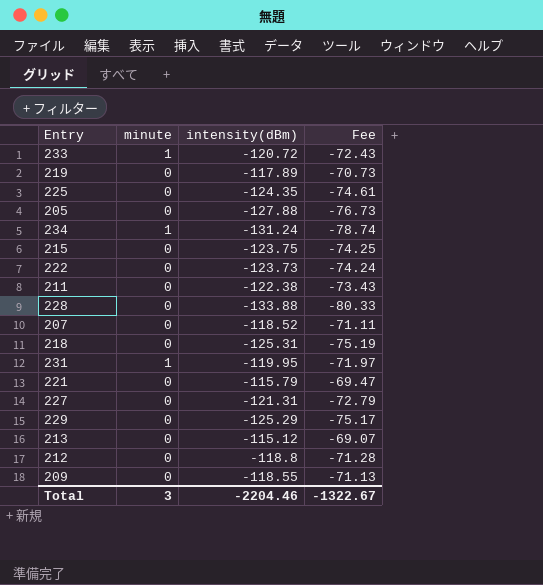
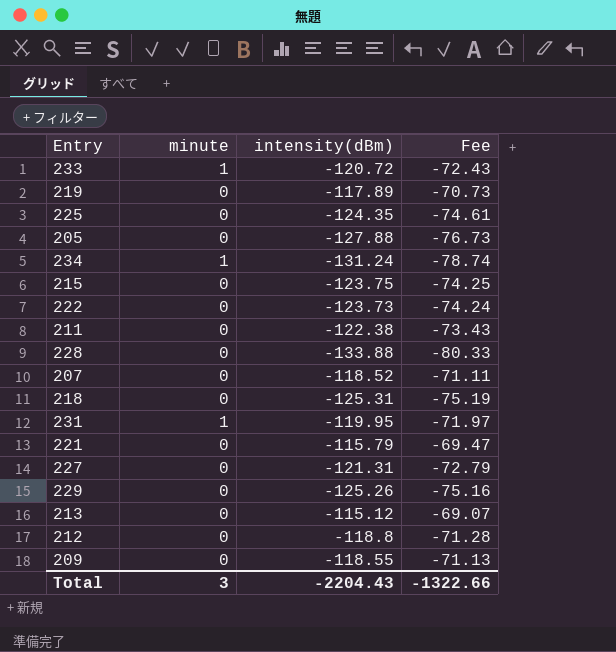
229 | intensity(dBm): -125.29 -> -125.26
229 | Fee: -75.17 -> -75.16
Total | intensity(dBm): -2204.46 -> -2204.43
Total | Fee: -1322.67 -> -1322.66

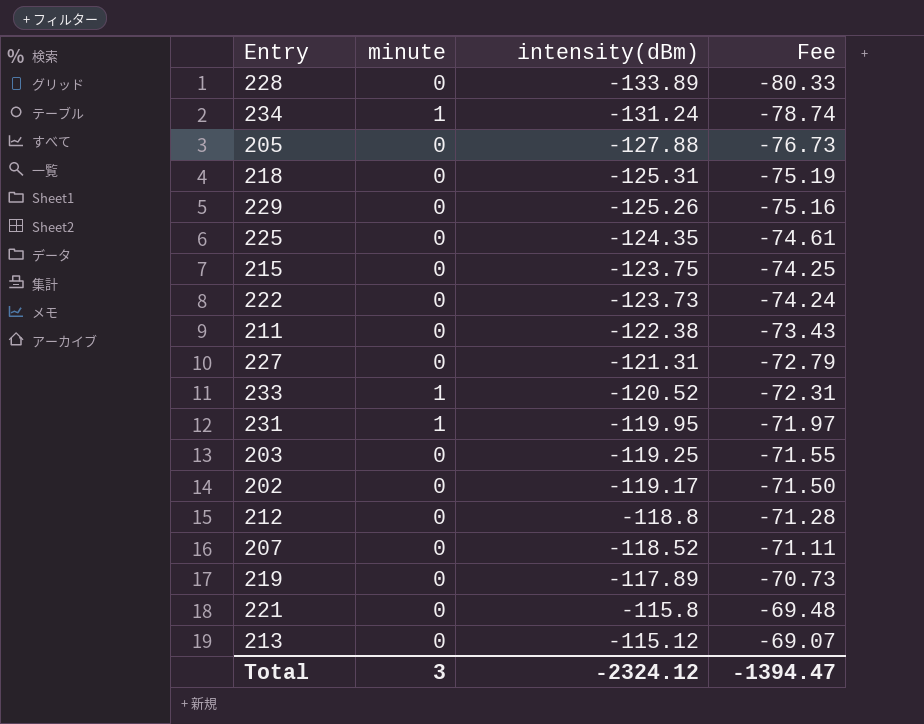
row order: none -> intensity(dBm) ascending
row 209: 0 | -118.55 | -71.13 -> none
228 | intensity(dBm): -133.88 -> -133.89
233 | intensity(dBm): -120.72 -> -120.52
233 | Fee: -72.43 -> -72.31
row 203: none -> 0 | -119.25 | -71.55
row 202: none -> 0 | -119.17 | -71.50
221 | intensity(dBm): -115.79 -> -115.8
221 | Fee: -69.47 -> -69.48
Total | intensity(dBm): -2204.43 -> -2324.12
Total | Fee: -1322.66 -> -1394.47

